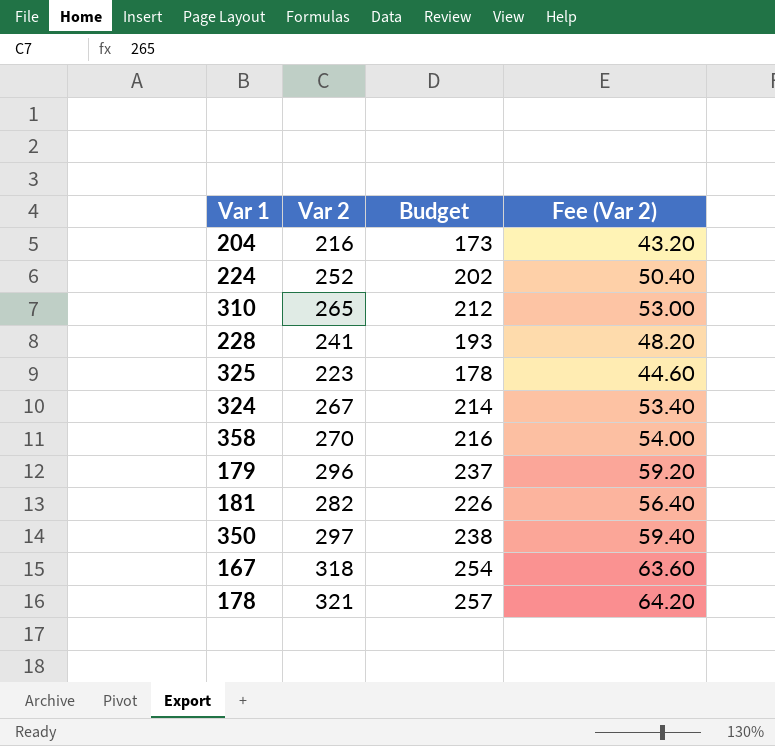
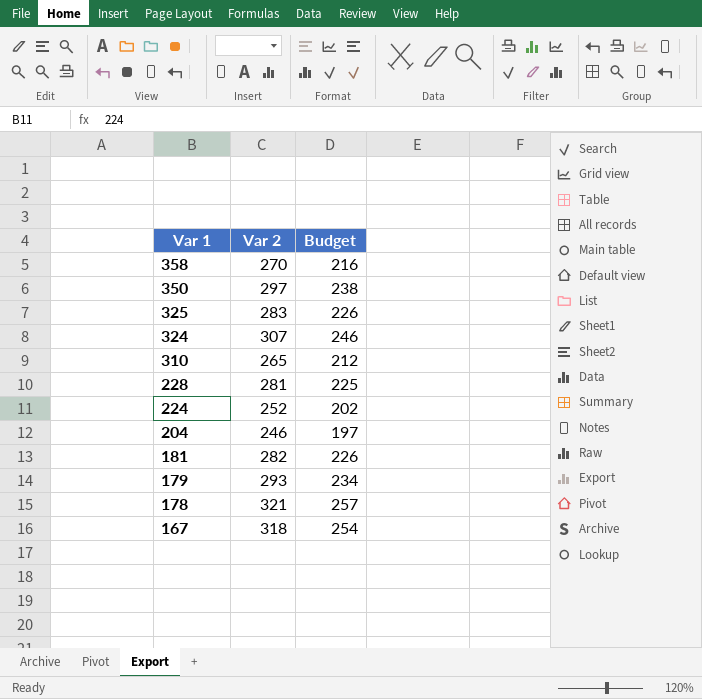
row order: none -> Var 1 descending
column Fee (Var 2) | formula: [Var 2] * 0.2 -> none
325 | Var 2: 223 -> 283
325 | Budget: 178 -> 226
324 | Var 2: 267 -> 307
324 | Budget: 214 -> 246
228 | Var 2: 241 -> 281
228 | Budget: 193 -> 225
204 | Var 2: 216 -> 246
204 | Budget: 173 -> 197
179 | Var 2: 296 -> 293
179 | Budget: 237 -> 234

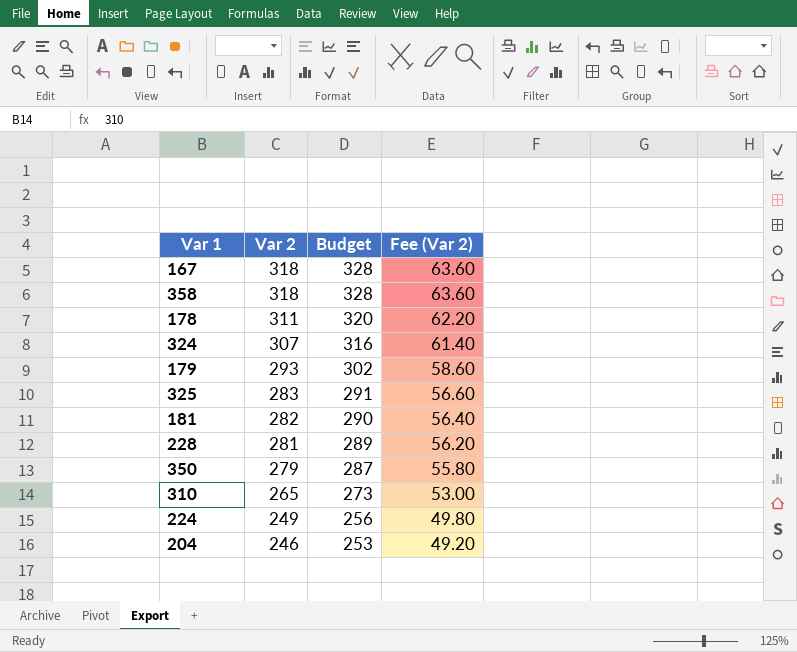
row order: Var 1 descending -> Var 2 descending
column Budget | formula: [Var 2] * 0.8 -> [Var 2] * 1.03
column Fee (Var 2) | formula: none -> [Var 2] * 0.2
358 | Var 2: 270 -> 318
178 | Var 2: 321 -> 311
350 | Var 2: 297 -> 279
224 | Var 2: 252 -> 249

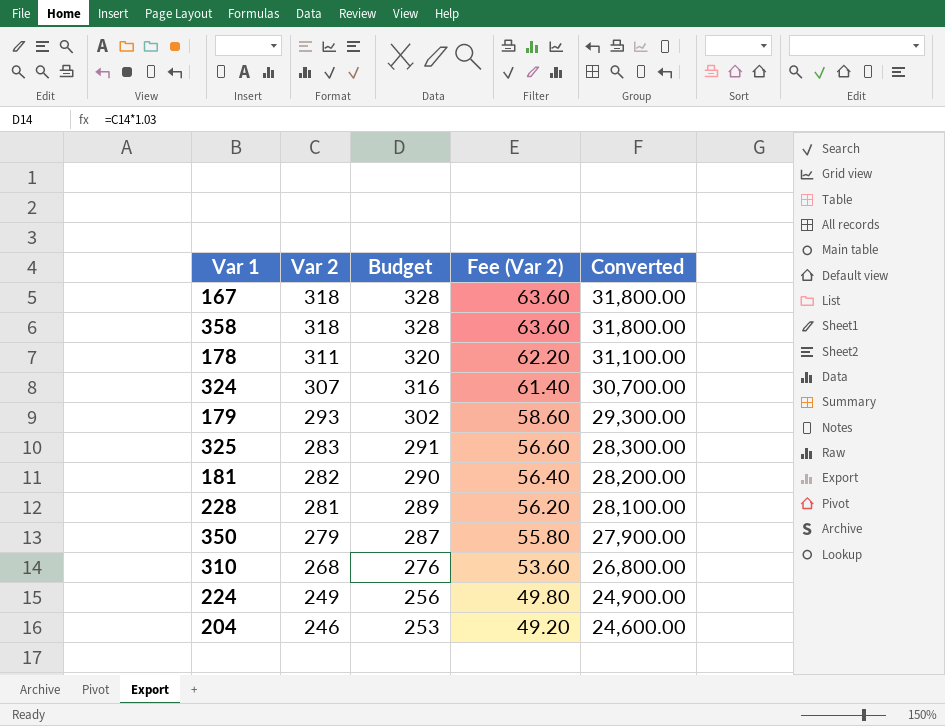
column Converted | formula: none -> [Var 2] * 100
310 | Var 2: 265 -> 268
310 | Budget: 273 -> 276
310 | Fee (Var 2): 53.00 -> 53.60

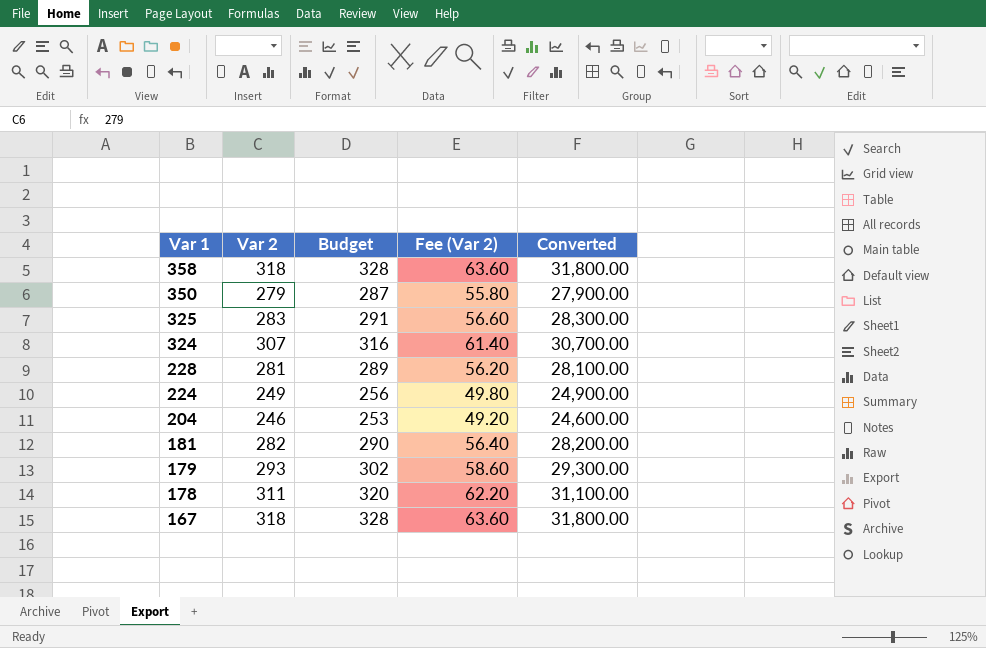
row order: Var 2 descending -> Var 1 descending
row 310: 268 | 276 | 53.60 | 26,800.00 -> none

